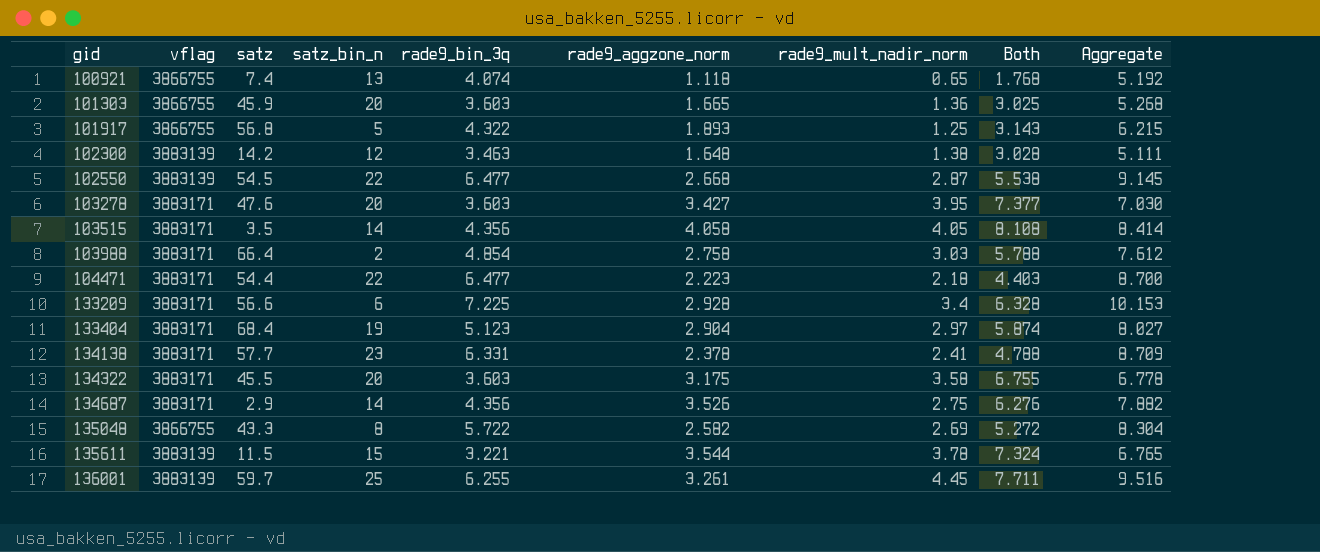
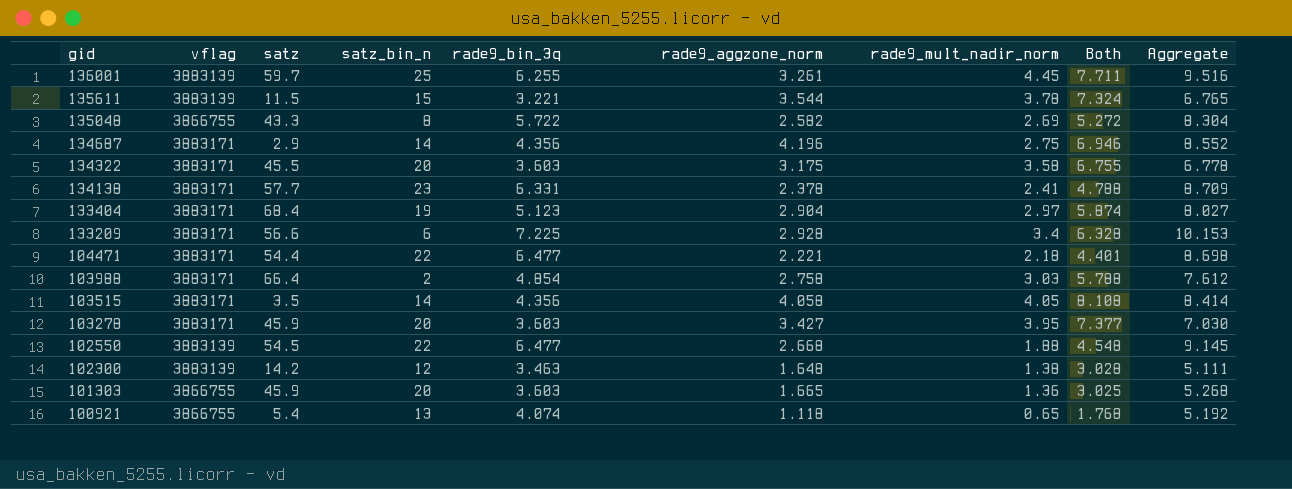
row order: gid ascending -> gid descending
row 101917: 3866755 | 56.8 | 5 | 4.322 | 1.893 | 1.25 | 3.143 | 6.215 -> none
134687 | rade9_aggzone_norm: 3.526 -> 4.196
134687 | Both: 6.276 -> 6.946
134687 | Aggregate: 7.882 -> 8.552
104471 | rade9_aggzone_norm: 2.223 -> 2.221
104471 | Both: 4.403 -> 4.401
104471 | Aggregate: 8.700 -> 8.698
103278 | satz: 47.6 -> 45.9
102550 | rade9_mult_nadir_norm: 2.87 -> 1.88
102550 | Both: 5.538 -> 4.548
100921 | satz: 7.4 -> 5.4

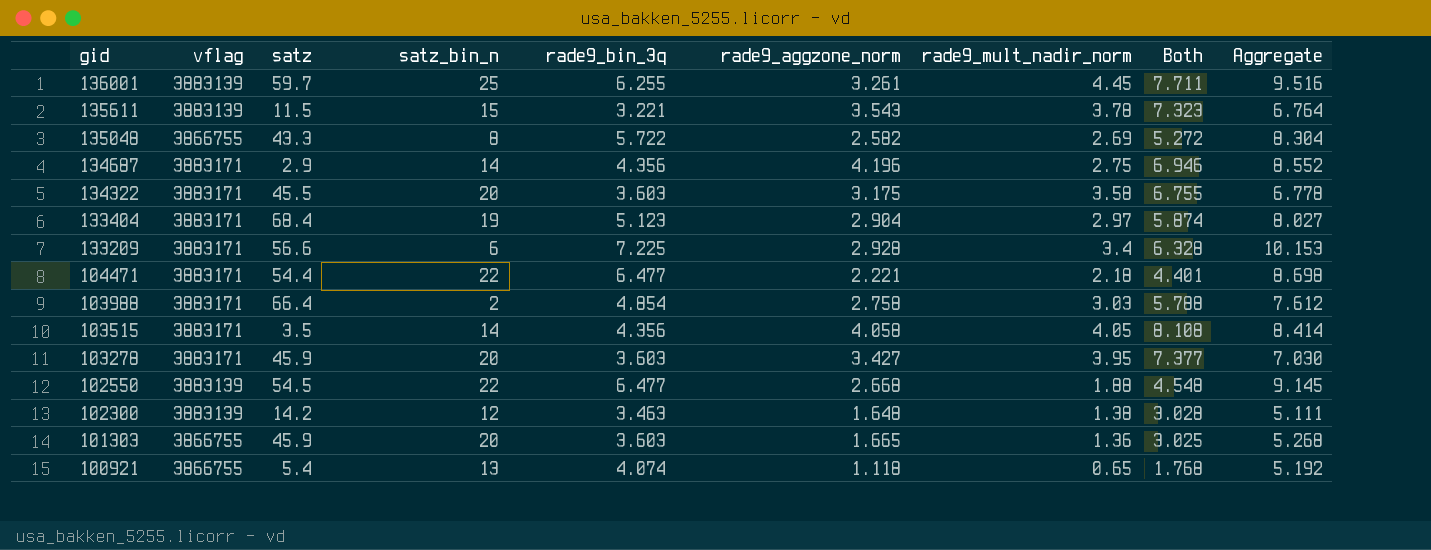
row 134138: 3883171 | 57.7 | 23 | 6.331 | 2.378 | 2.41 | 4.788 | 8.709 -> none
135611 | rade9_aggzone_norm: 3.544 -> 3.543
135611 | Both: 7.324 -> 7.323
135611 | Aggregate: 6.765 -> 6.764

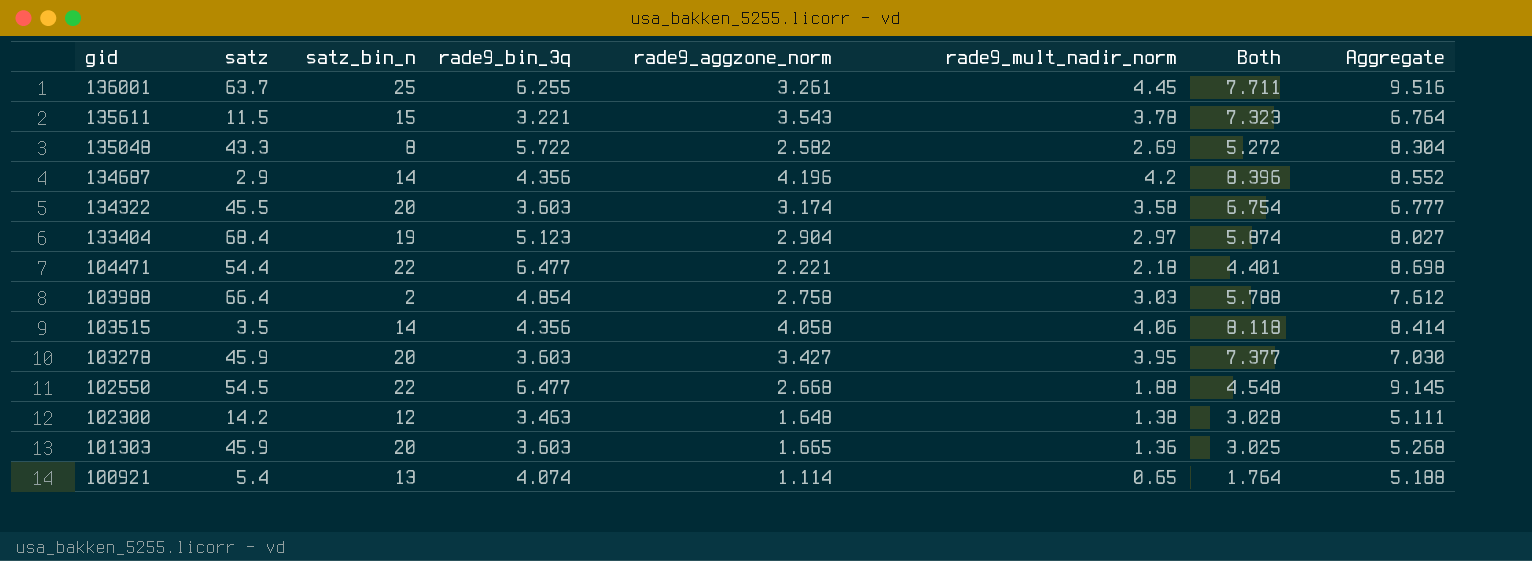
column vflag | position: 2 -> none
row 133209: 3883171 | 56.6 | 6 | 7.225 | 2.928 | 3.4 | 6.328 | 10.153 -> none
136001 | satz: 59.7 -> 63.7
134687 | rade9_mult_nadir_norm: 2.75 -> 4.2
134687 | Both: 6.946 -> 8.396
134322 | rade9_aggzone_norm: 3.175 -> 3.174
134322 | Both: 6.755 -> 6.754
134322 | Aggregate: 6.778 -> 6.777
103515 | rade9_mult_nadir_norm: 4.05 -> 4.06
103515 | Both: 8.108 -> 8.118
100921 | rade9_aggzone_norm: 1.118 -> 1.114
100921 | Both: 1.768 -> 1.764
100921 | Aggregate: 5.192 -> 5.188

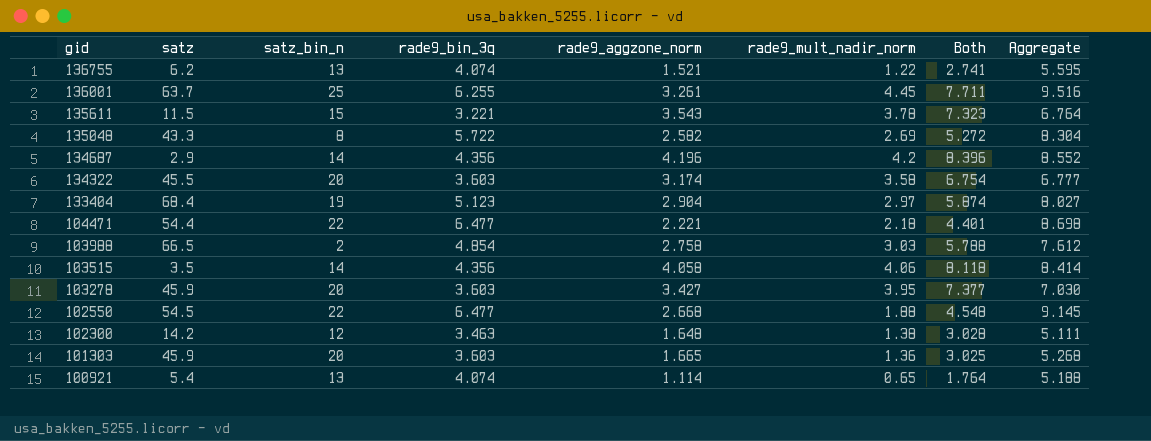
row 136755: none -> 6.2 | 13 | 4.074 | 1.521 | 1.22 | 2.741 | 5.595
103988 | satz: 66.4 -> 66.5

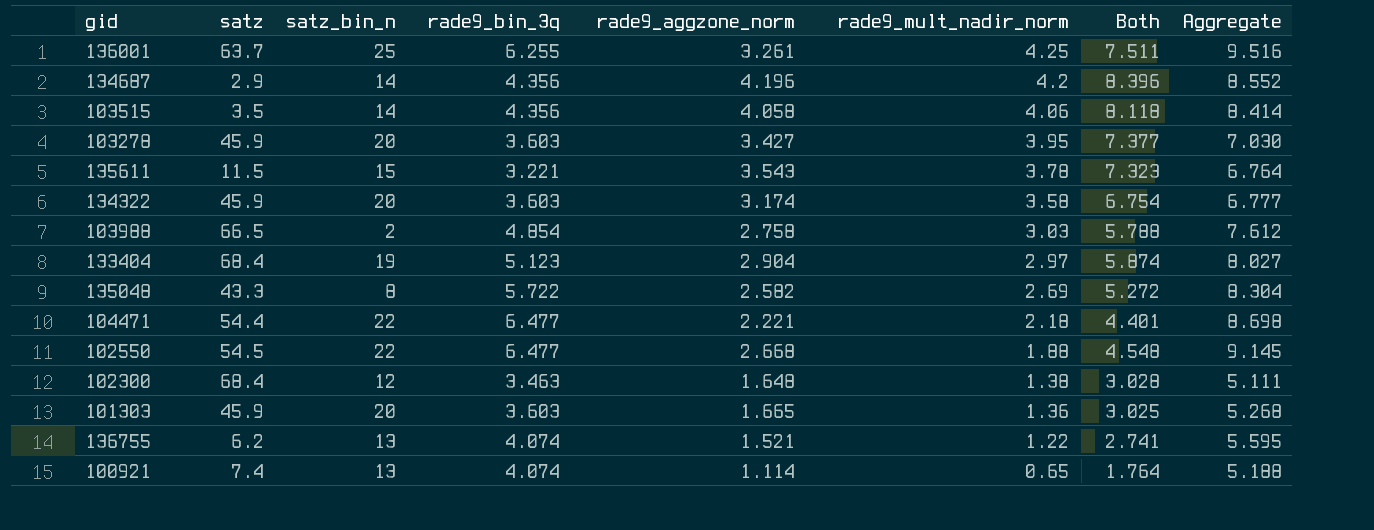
row order: gid descending -> rade9_mult_nadir_norm descending
136001 | rade9_mult_nadir_norm: 4.45 -> 4.25
136001 | Both: 7.711 -> 7.511
134322 | satz: 45.5 -> 45.9
102300 | satz: 14.2 -> 68.4
100921 | satz: 5.4 -> 7.4

